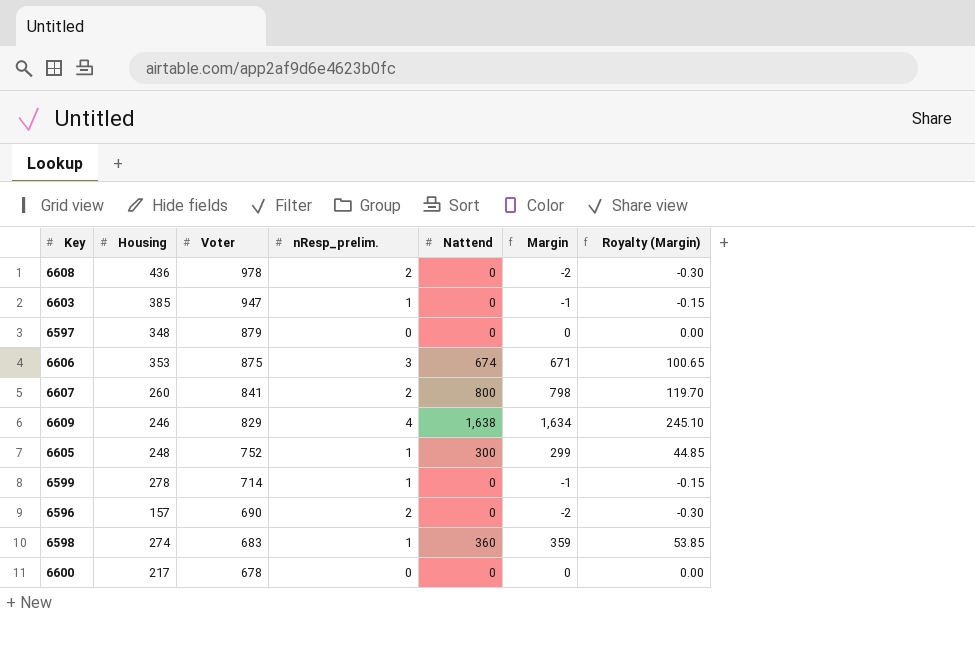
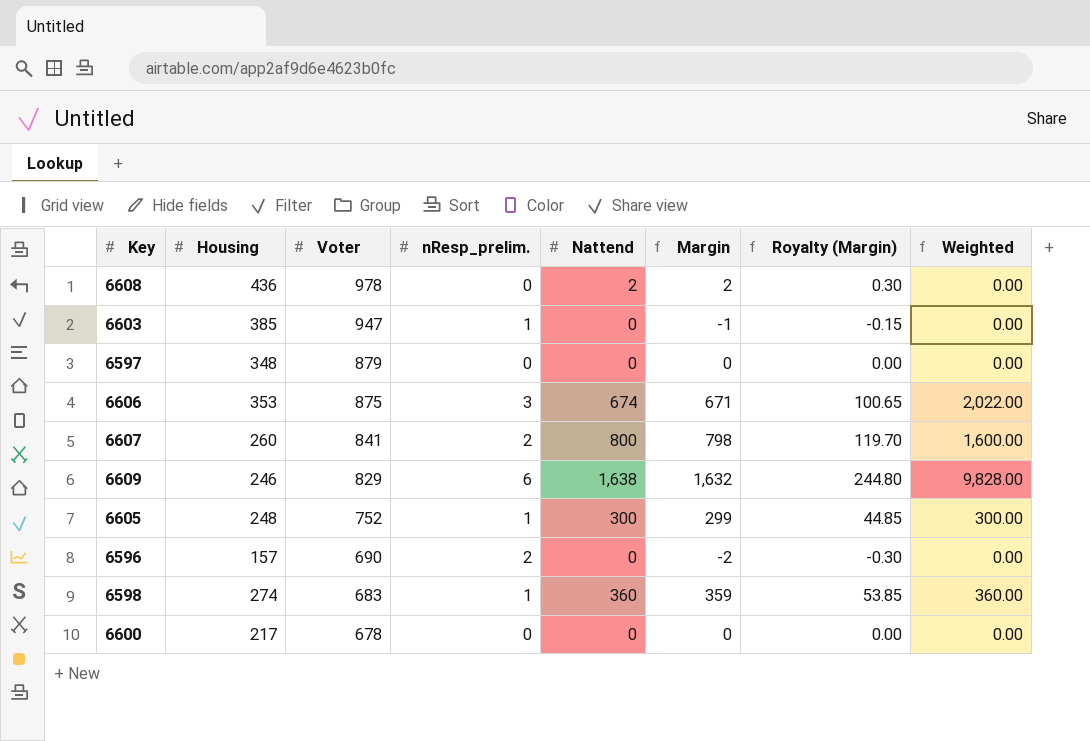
column Weighted | formula: none -> [nResp_prelim.] * [Nattend]
row 6599: 278 | 714 | 1 | 0 | -1 | -0.15 -> none
6608 | nResp_prelim.: 2 -> 0
6608 | Nattend: 0 -> 2
6608 | Margin: -2 -> 2
6608 | Royalty (Margin): -0.30 -> 0.30
6609 | nResp_prelim.: 4 -> 6
6609 | Margin: 1,634 -> 1,632
6609 | Royalty (Margin): 245.10 -> 244.80

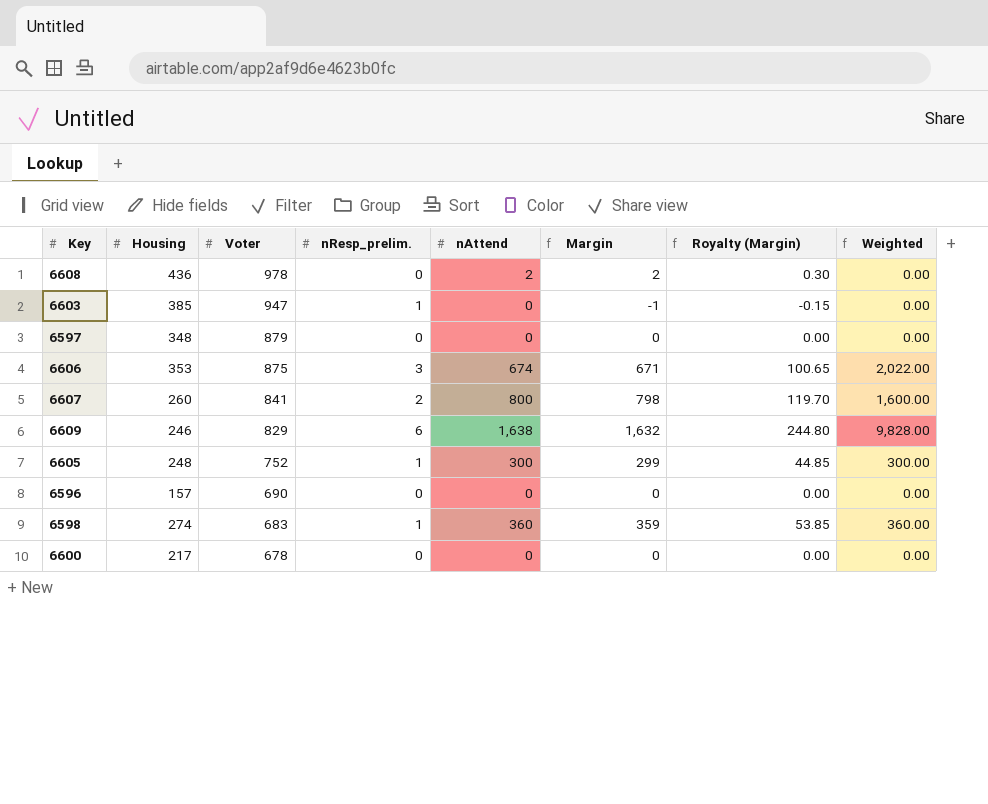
column name: Nattend -> nAttend
6596 | nResp_prelim.: 2 -> 0
6596 | Margin: -2 -> 0
6596 | Royalty (Margin): -0.30 -> 0.00

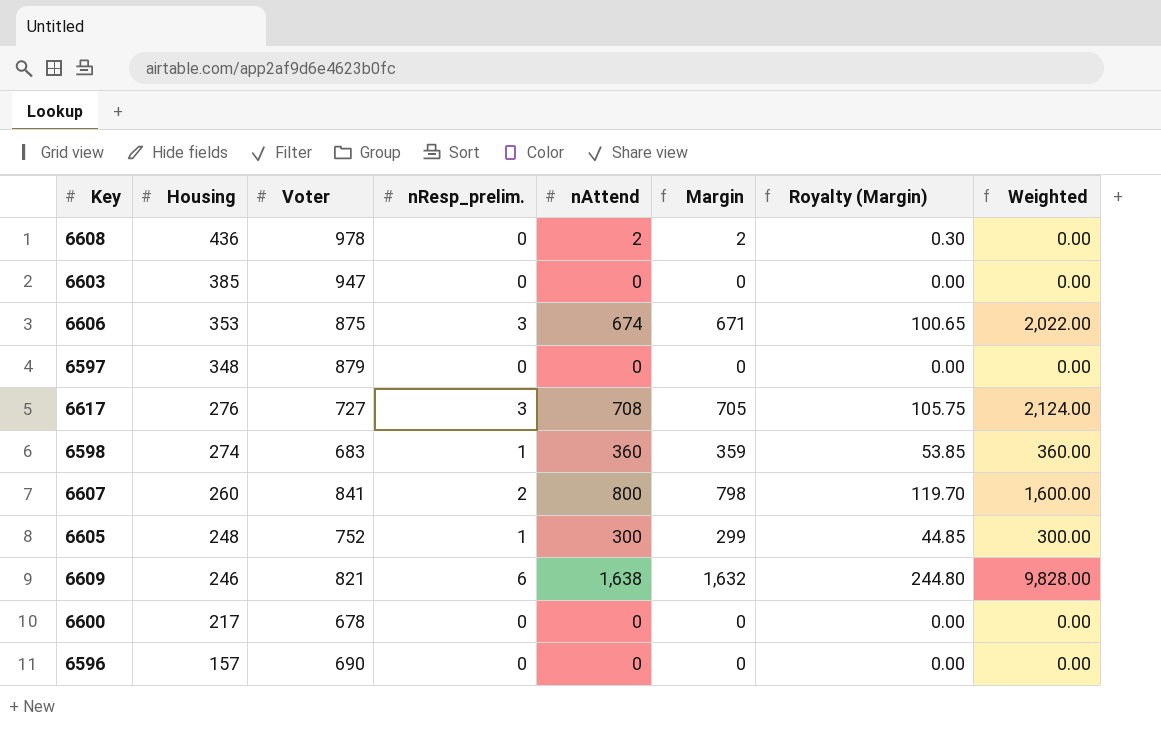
row order: Voter descending -> Housing descending
6603 | nResp_prelim.: 1 -> 0
6603 | Margin: -1 -> 0
6603 | Royalty (Margin): -0.15 -> 0.00
row 6617: none -> 276 | 727 | 3 | 708 | 705 | 105.75 | 2,124.00
6609 | Voter: 829 -> 821

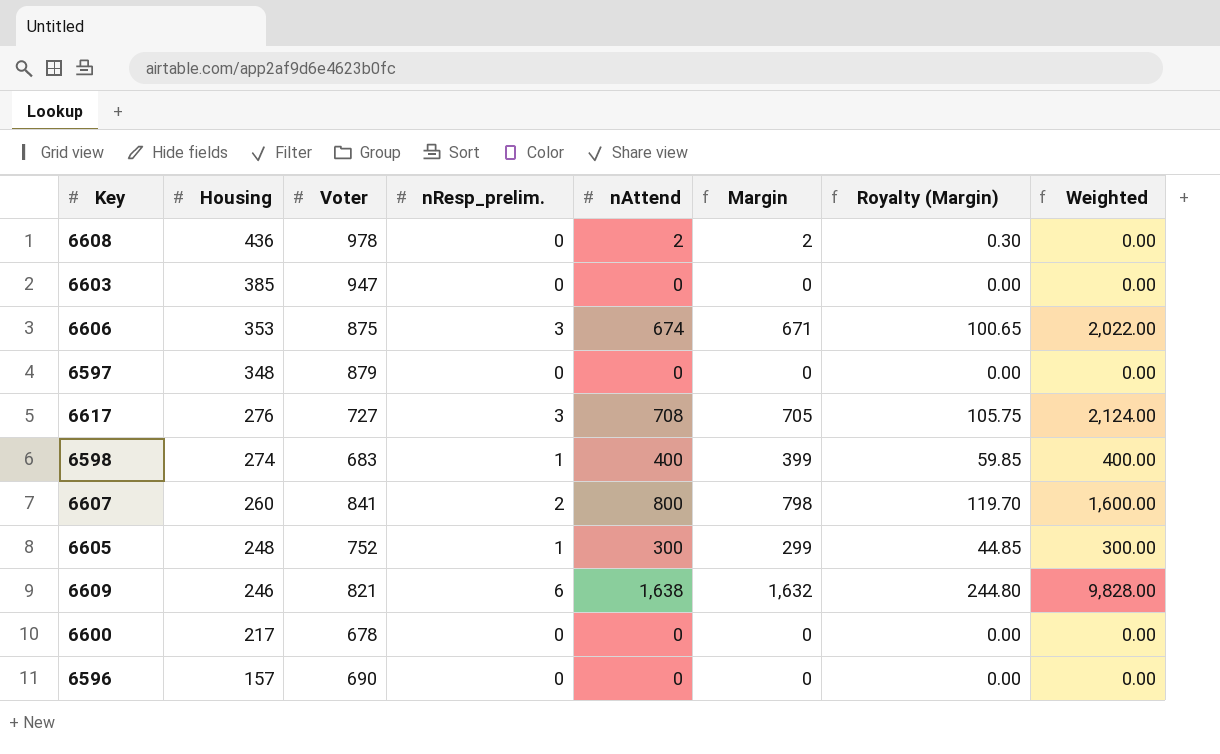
6598 | nAttend: 360 -> 400
6598 | Margin: 359 -> 399
6598 | Royalty (Margin): 53.85 -> 59.85
6598 | Weighted: 360.00 -> 400.00

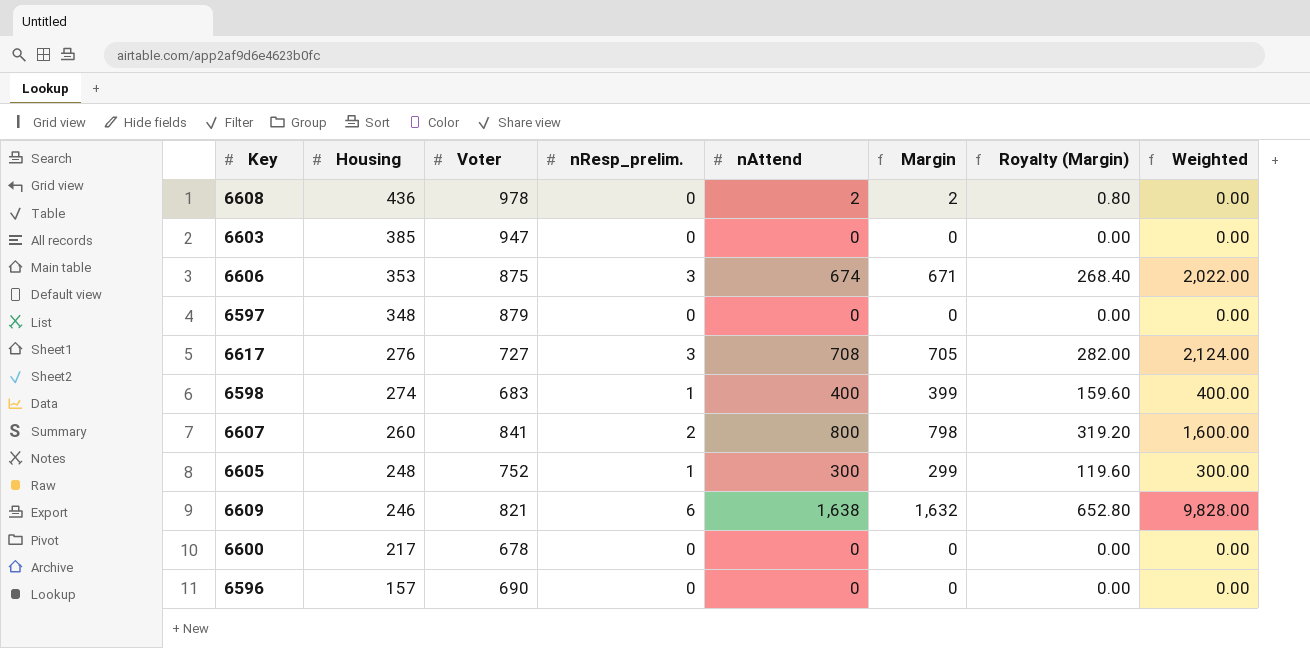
column Royalty (Margin) | formula: [Margin] * 0.15 -> [Margin] * 0.4

